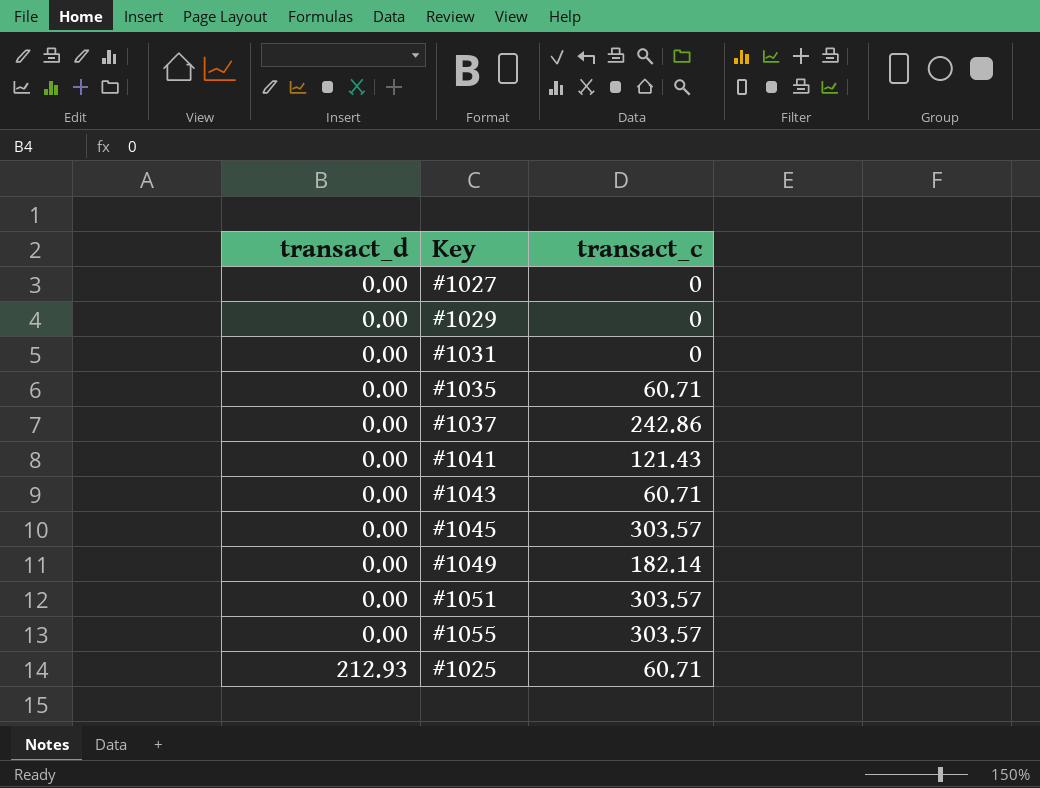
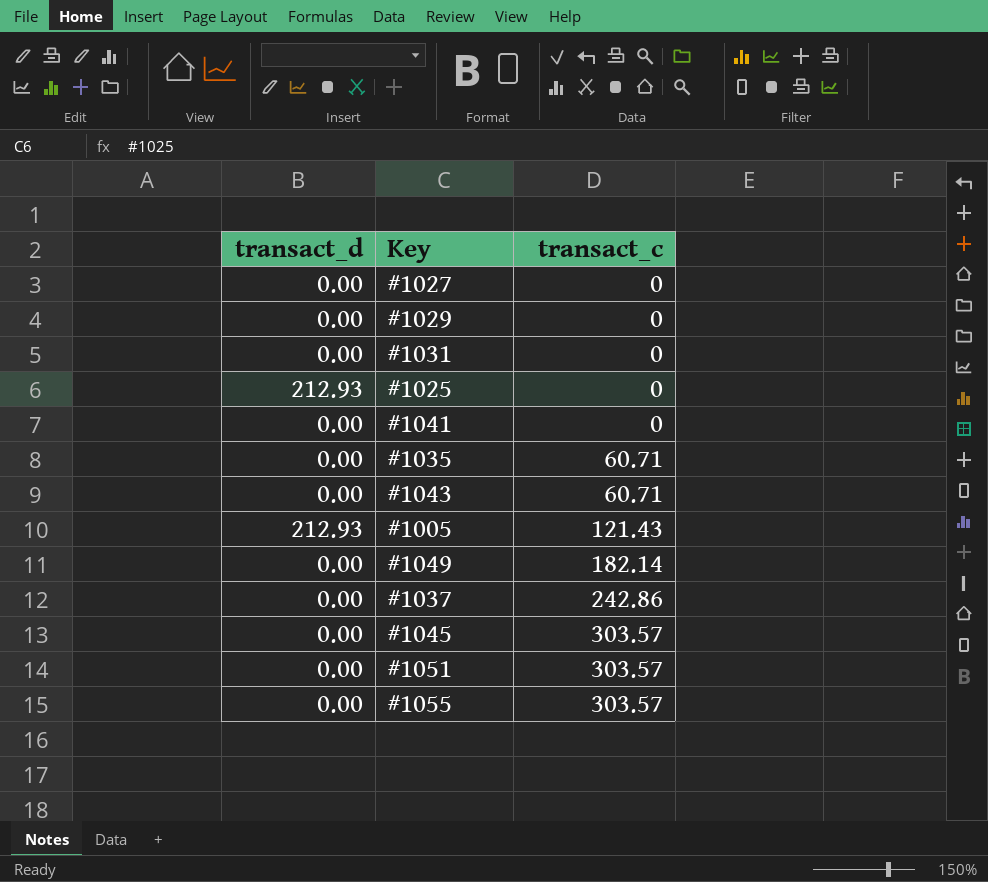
row order: transact_d ascending -> transact_c ascending
#1025 | transact_c: 60.71 -> 0
#1041 | transact_c: 121.43 -> 0
row #1005: none -> 212.93 | 121.43

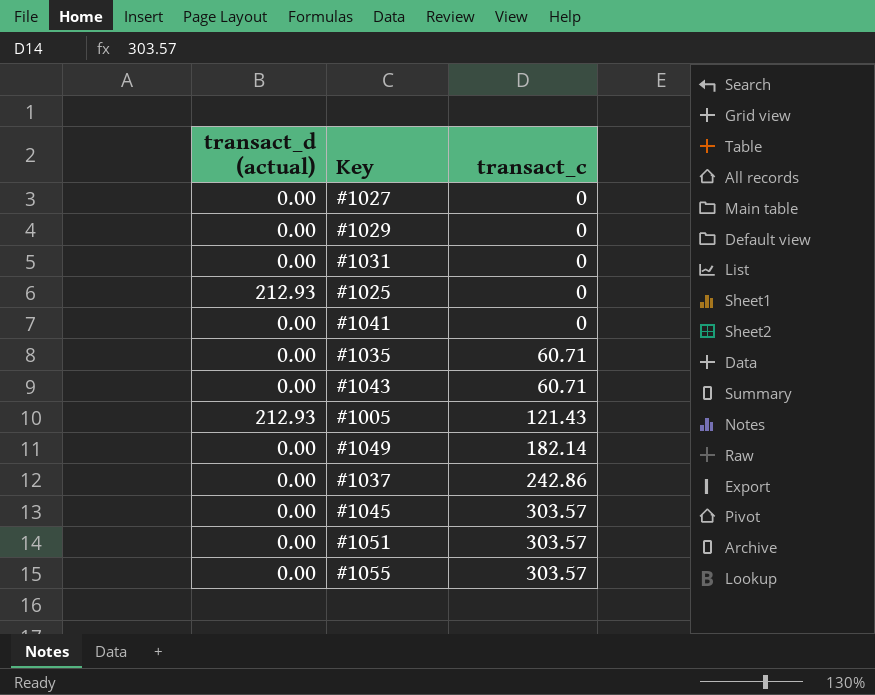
column name: transact_d -> transact_d (actual)

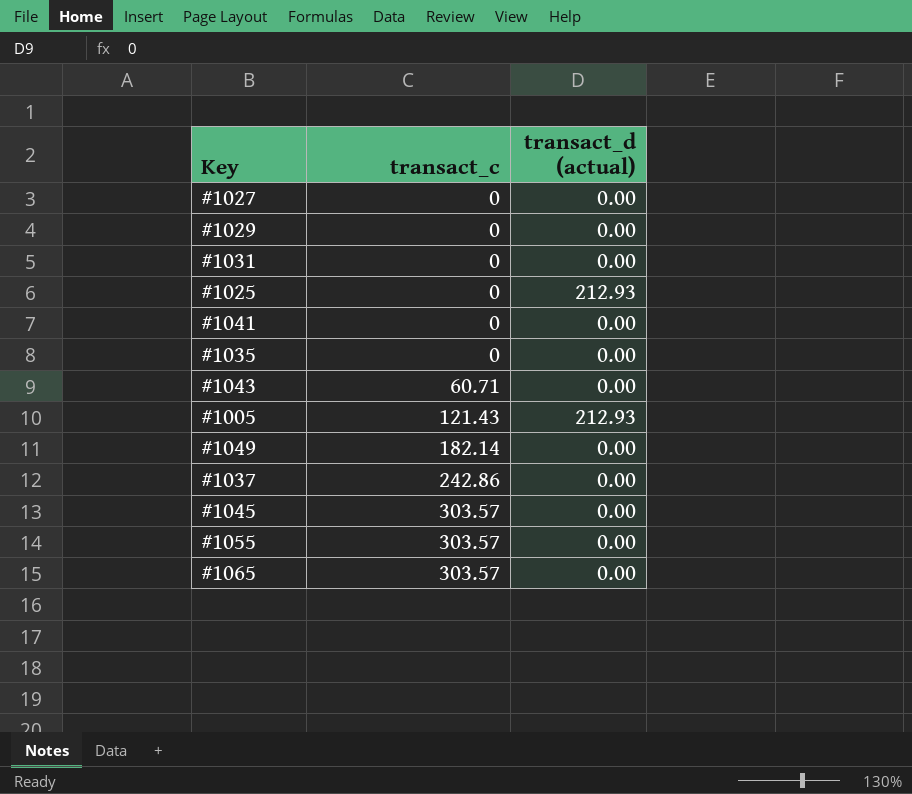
column transact_d (actual) | position: 1 -> 3
row #1051: 0.00 | 303.57 -> none
#1035 | transact_c: 60.71 -> 0
row #1065: none -> 303.57 | 0.00

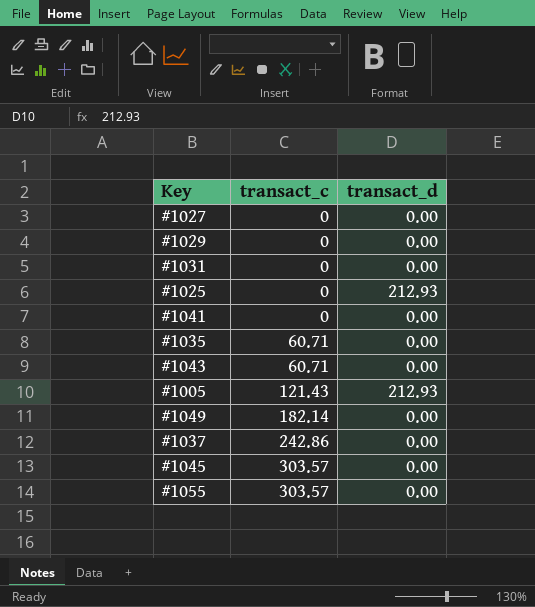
column name: transact_d (actual) -> transact_d
row #1065: 303.57 | 0.00 -> none
#1035 | transact_c: 0 -> 60.71

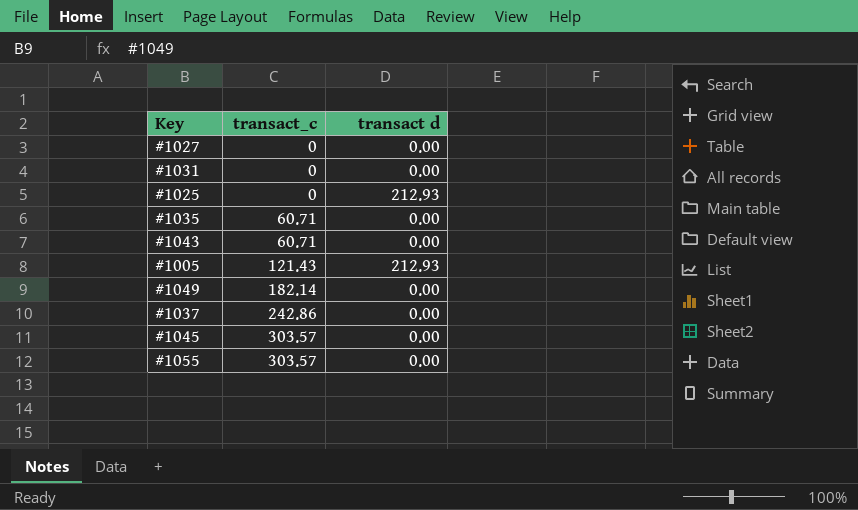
column name: transact_d -> transact d
row #1029: 0 | 0.00 -> none
row #1041: 0 | 0.00 -> none

